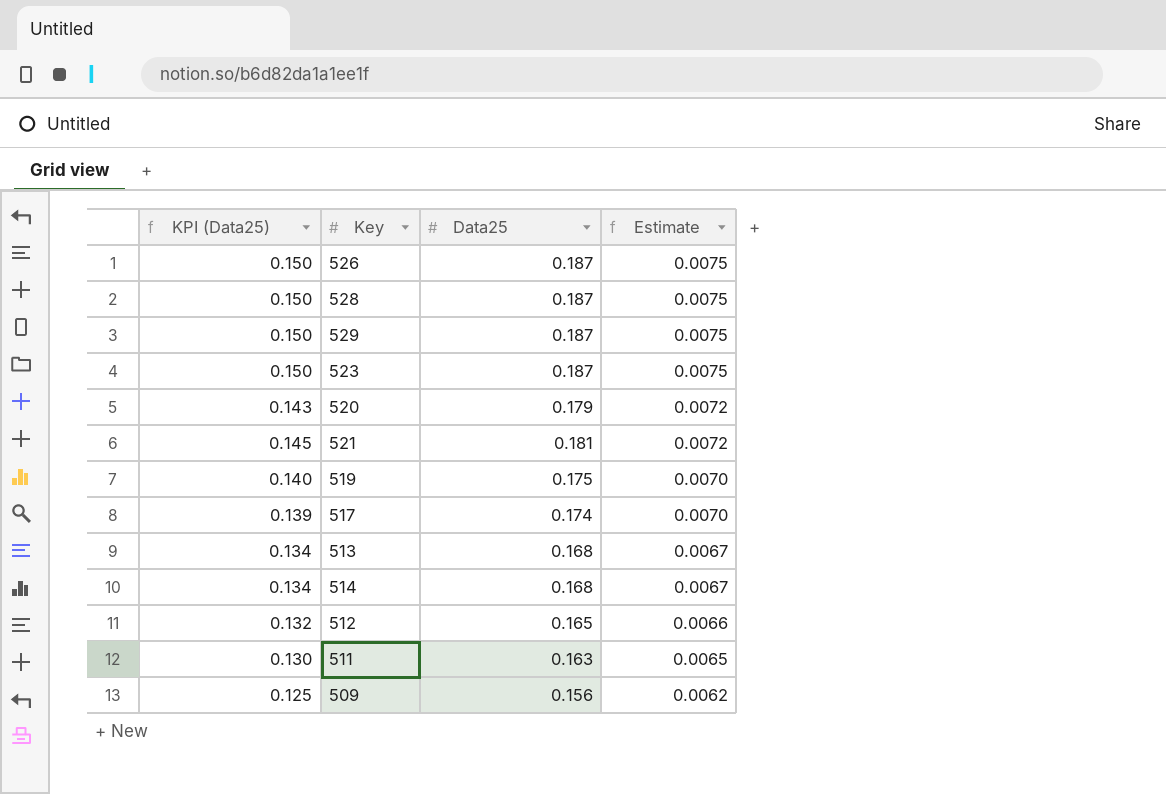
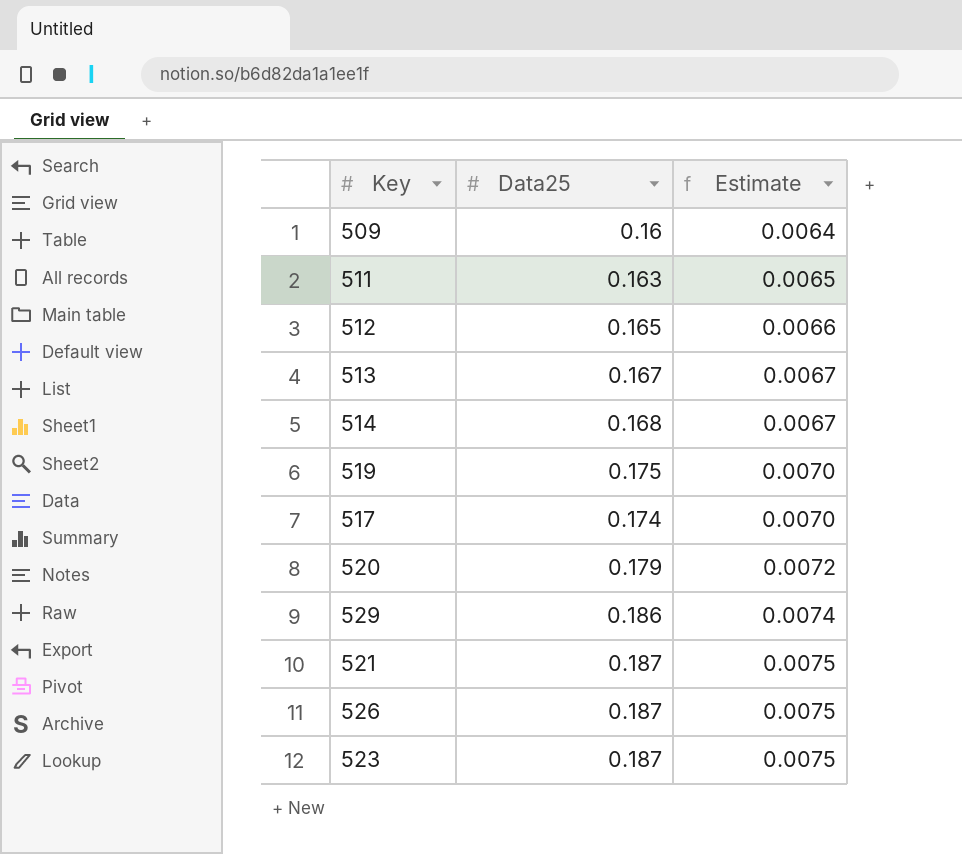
row order: Estimate descending -> Estimate ascending
column KPI (Data25) | formula: [Data25] * 0.8 -> none
row 528: 0.150 | 0.187 | 0.0075 -> none
509 | Data25: 0.156 -> 0.16
509 | Estimate: 0.0062 -> 0.0064
513 | Data25: 0.168 -> 0.167
529 | Data25: 0.187 -> 0.186
529 | Estimate: 0.0075 -> 0.0074
521 | Data25: 0.181 -> 0.187
521 | Estimate: 0.0072 -> 0.0075

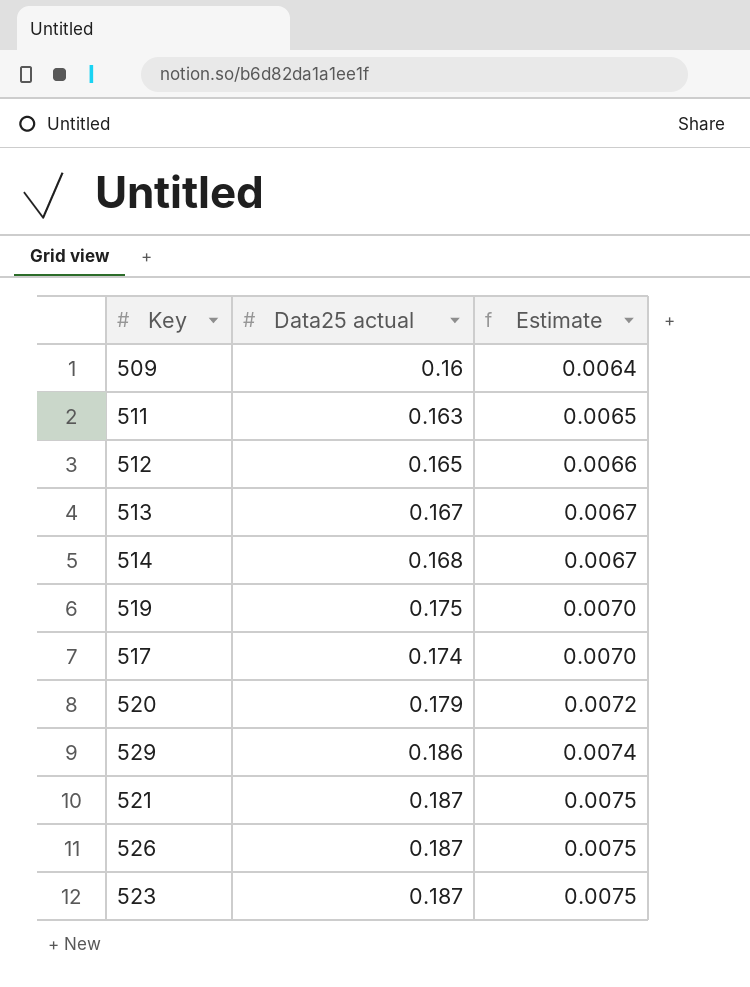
column name: Data25 -> Data25 actual

